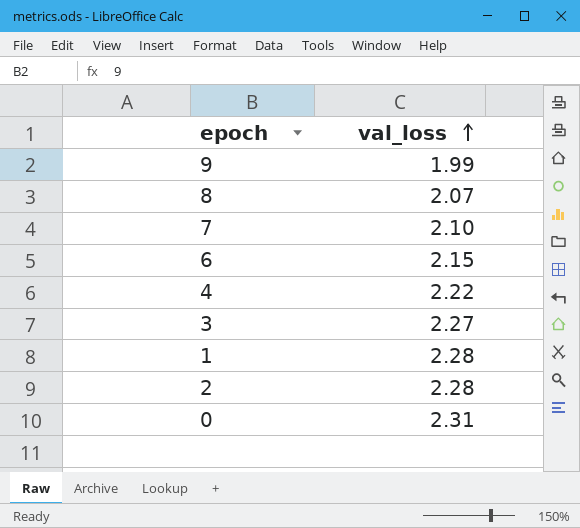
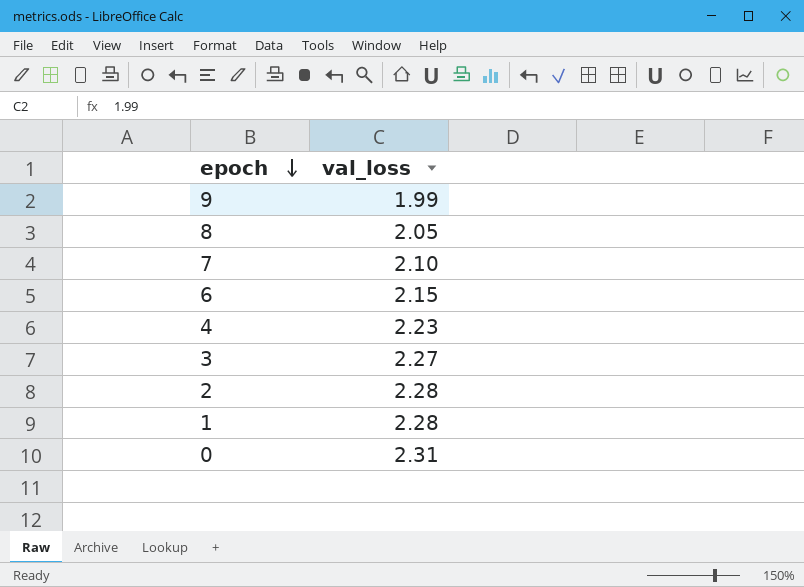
row order: val_loss ascending -> epoch descending
8 | val_loss: 2.07 -> 2.05
4 | val_loss: 2.22 -> 2.23

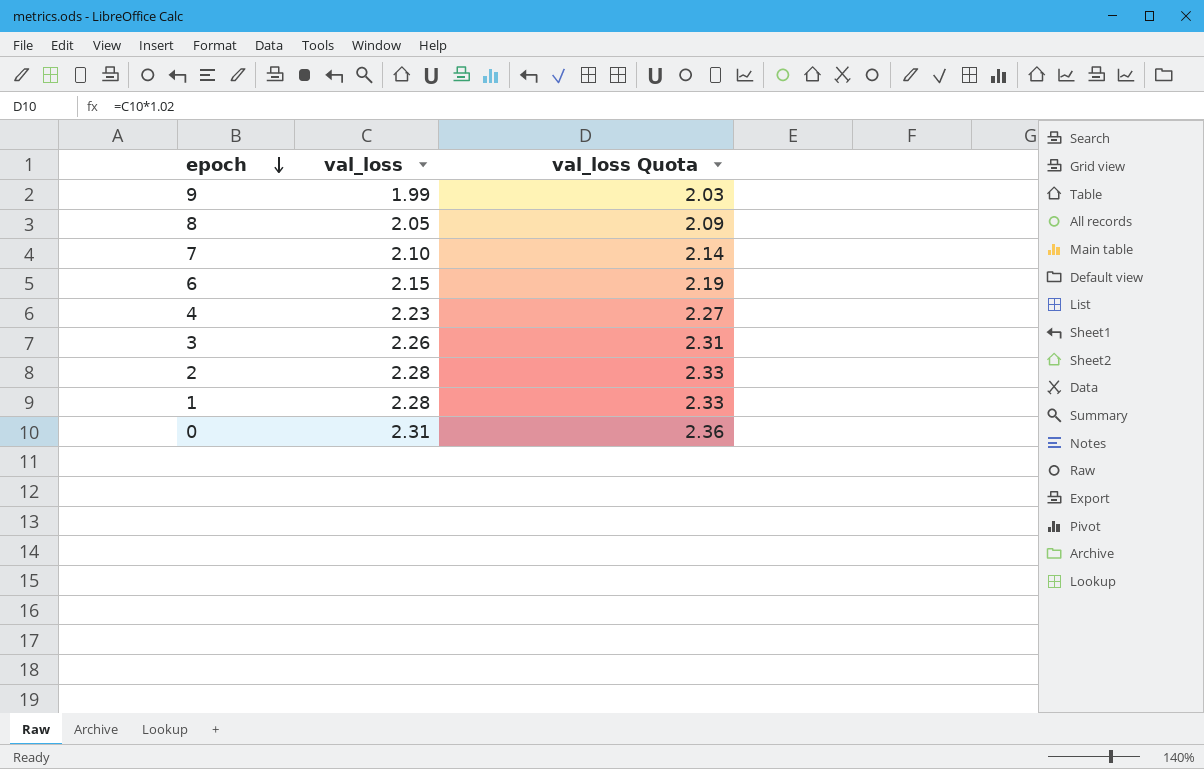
column val_loss Quota | formula: none -> [val_loss] * 1.02
3 | val_loss: 2.27 -> 2.26

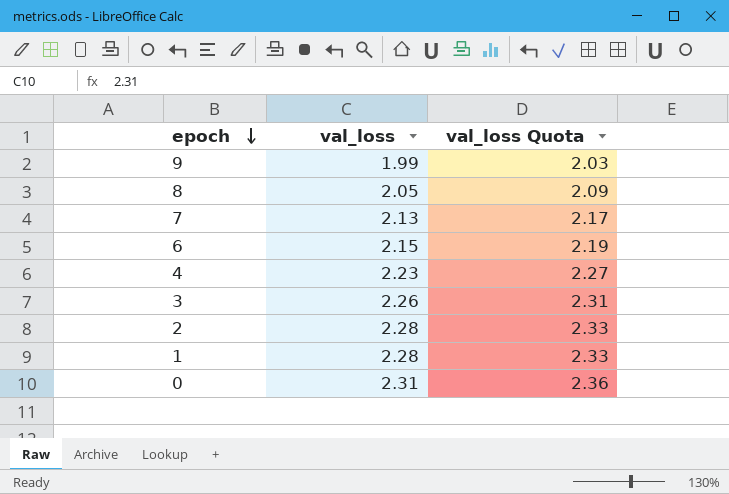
7 | val_loss: 2.10 -> 2.13
7 | val_loss Quota: 2.14 -> 2.17

